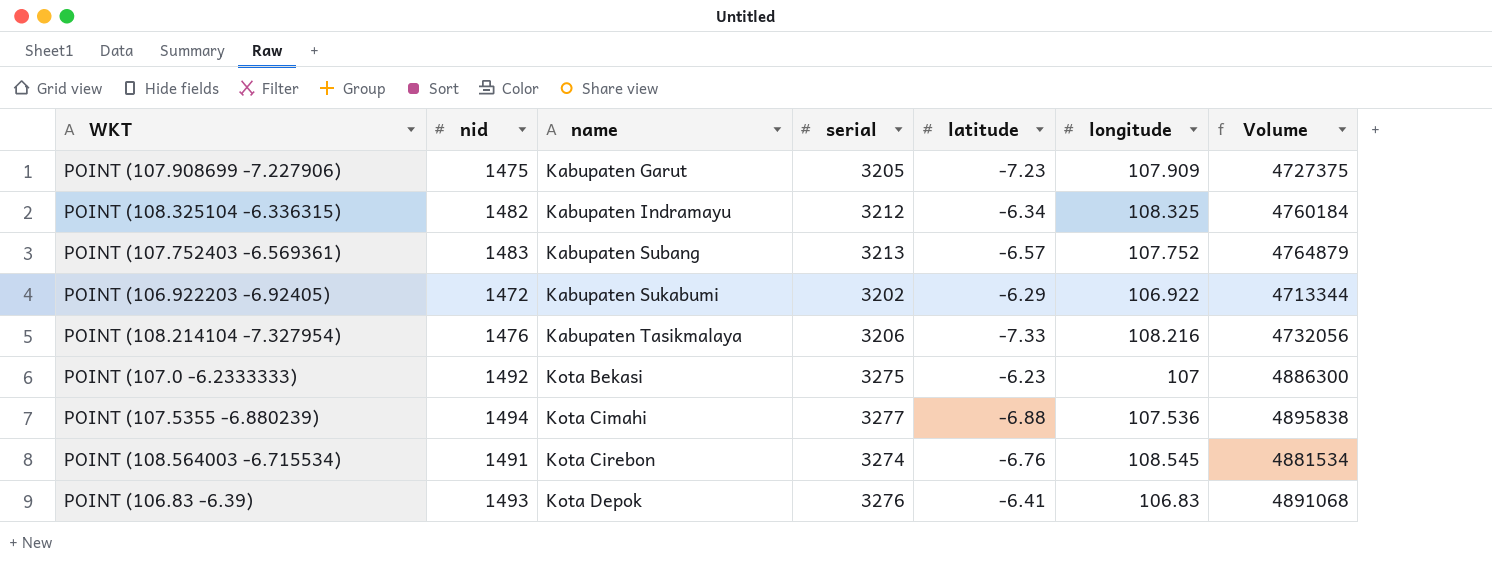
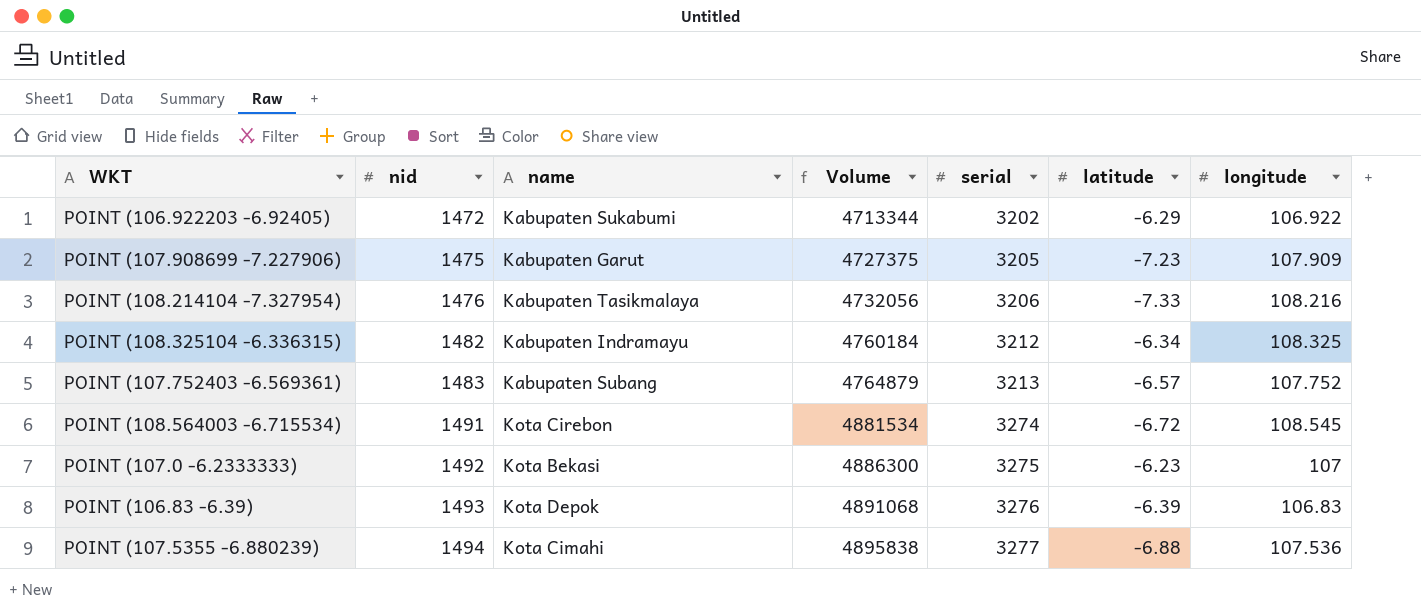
row order: name ascending -> nid ascending
column Volume | position: 7 -> 4
POINT (108.564003 -6.715534) | latitude: -6.76 -> -6.72
POINT (106.83 -6.39) | latitude: -6.41 -> -6.39

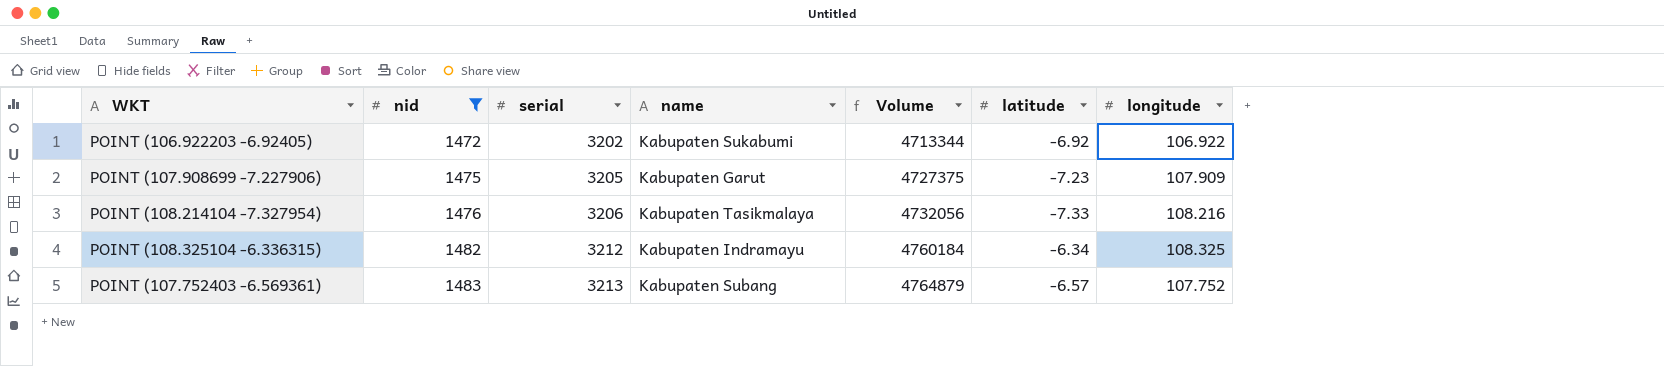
filter: none -> nid <= 1483
column serial | position: 5 -> 3
POINT (106.922203 -6.92405) | latitude: -6.29 -> -6.92

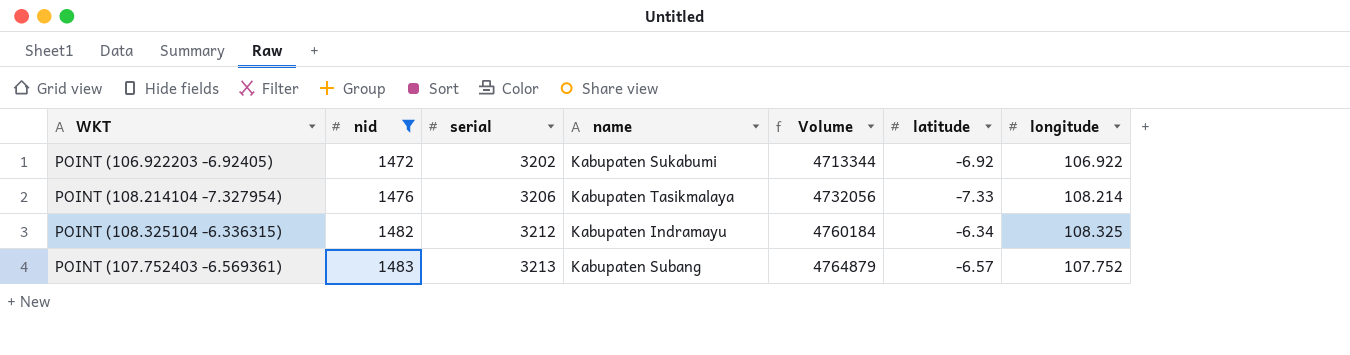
row POINT (107.908699 -7.227906): 1475 | 3205 | Kabupaten Garut | 4727375 | -7.23 | 107.909 -> none
POINT (108.214104 -7.327954) | longitude: 108.216 -> 108.214

